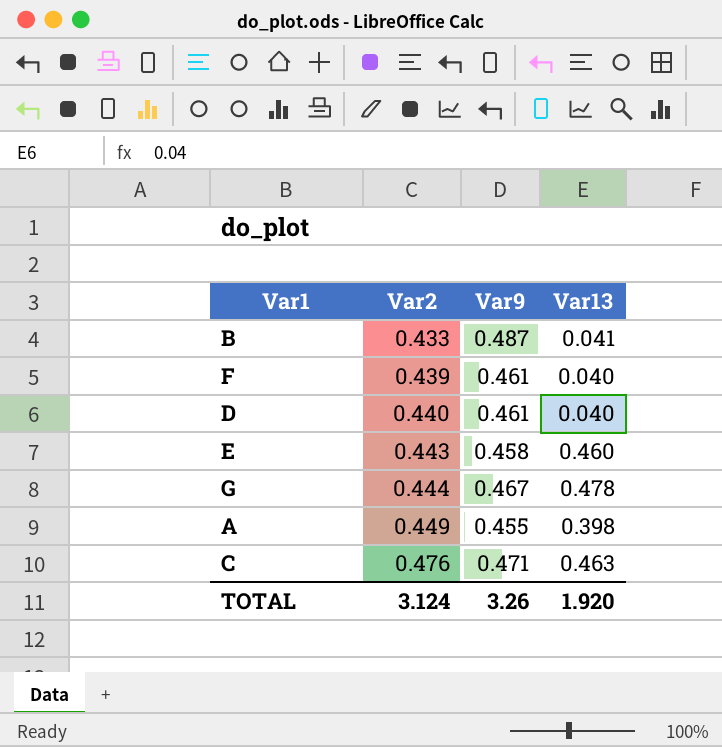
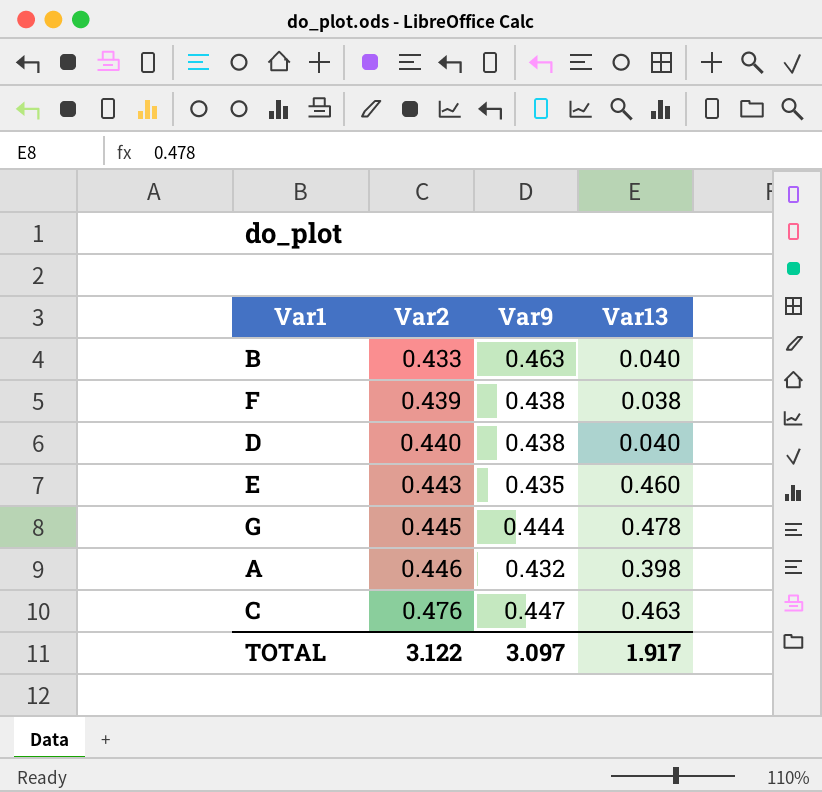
B | Var9: 0.487 -> 0.463
B | Var13: 0.041 -> 0.040
F | Var9: 0.461 -> 0.438
F | Var13: 0.040 -> 0.038
D | Var9: 0.461 -> 0.438
E | Var9: 0.458 -> 0.435
G | Var2: 0.444 -> 0.445
G | Var9: 0.467 -> 0.444
A | Var2: 0.449 -> 0.446
A | Var9: 0.455 -> 0.432
C | Var9: 0.471 -> 0.447
TOTAL | Var2: 3.124 -> 3.122
TOTAL | Var9: 3.26 -> 3.097
TOTAL | Var13: 1.920 -> 1.917

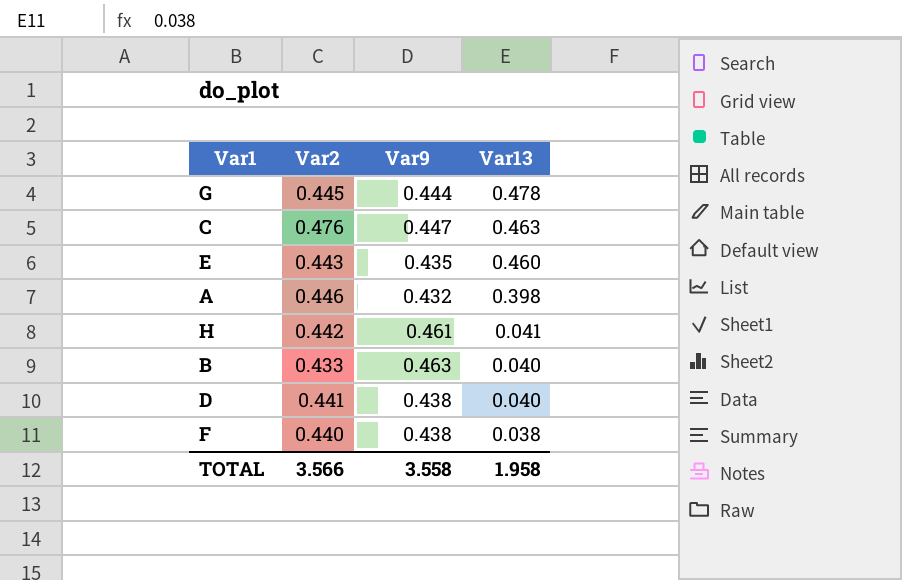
row order: Var2 ascending -> Var13 descending
row H: none -> 0.442 | 0.461 | 0.041
D | Var2: 0.440 -> 0.441
F | Var2: 0.439 -> 0.440
TOTAL | Var2: 3.122 -> 3.566
TOTAL | Var9: 3.097 -> 3.558
TOTAL | Var13: 1.917 -> 1.958

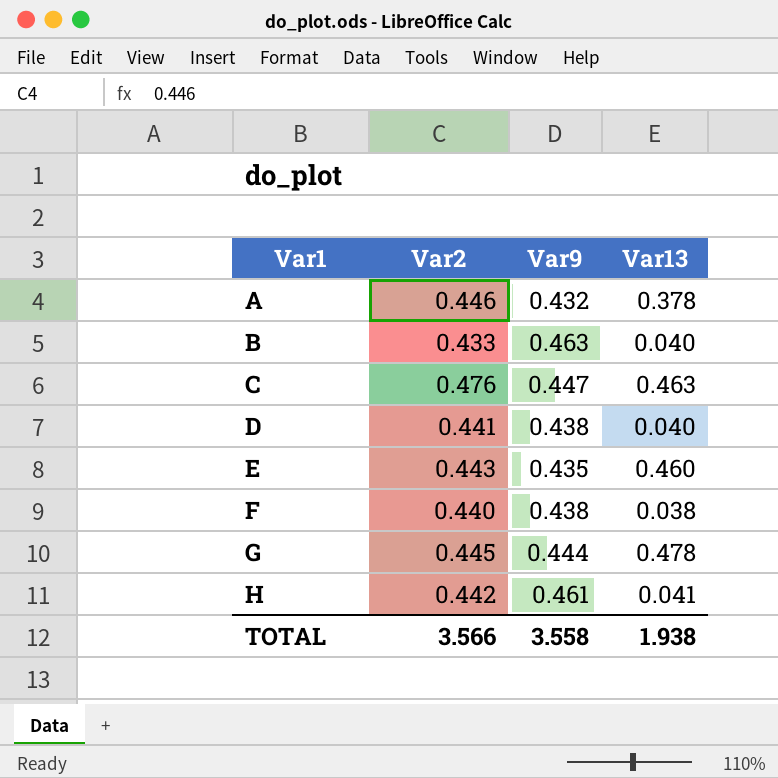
row order: Var13 descending -> Var1 ascending
A | Var13: 0.398 -> 0.378
TOTAL | Var13: 1.958 -> 1.938

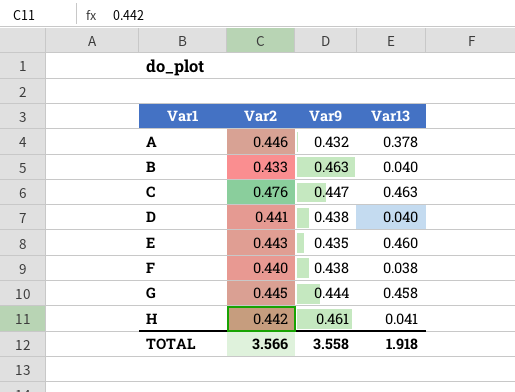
G | Var13: 0.478 -> 0.458
TOTAL | Var13: 1.938 -> 1.918

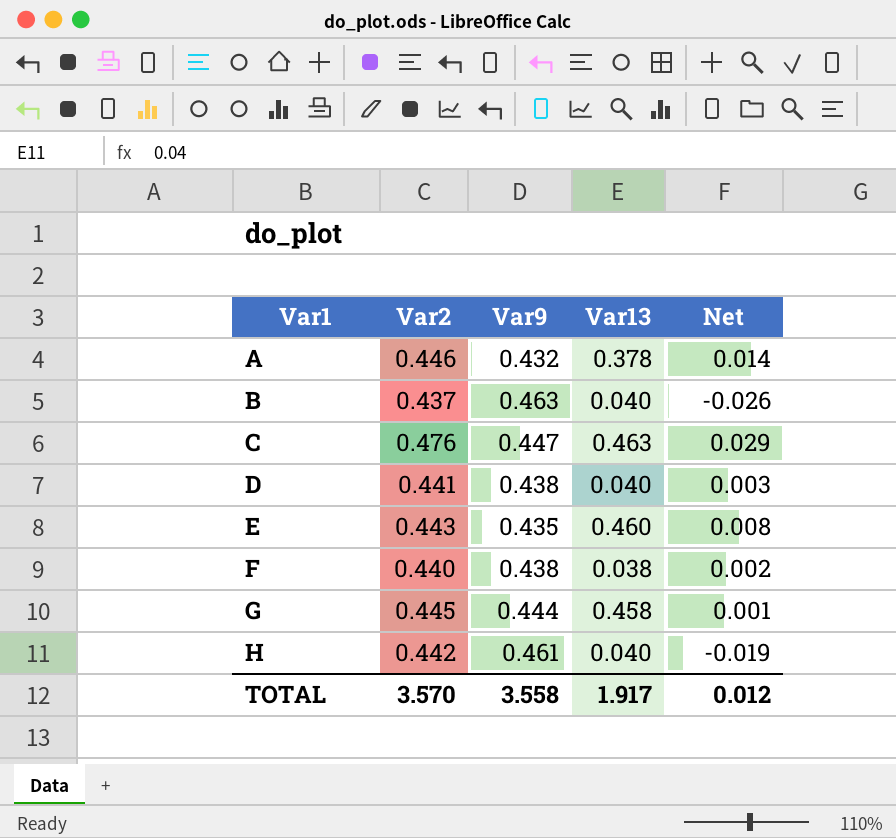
column Net | formula: none -> [Var2] - [Var9]
B | Var2: 0.433 -> 0.437
H | Var13: 0.041 -> 0.040
TOTAL | Var2: 3.566 -> 3.570
TOTAL | Var13: 1.918 -> 1.917

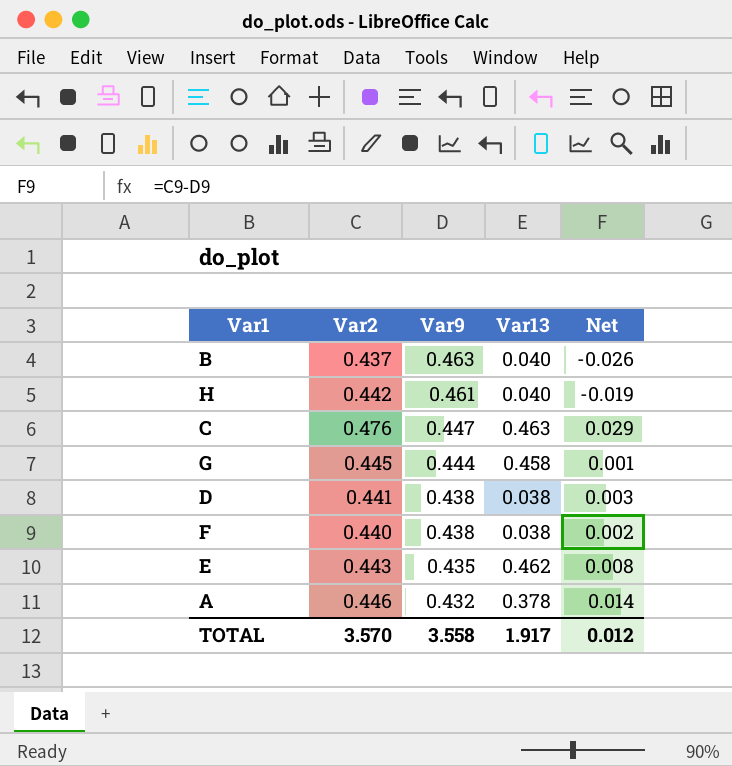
row order: Var1 ascending -> Var9 descending
D | Var13: 0.040 -> 0.038
E | Var13: 0.460 -> 0.462

